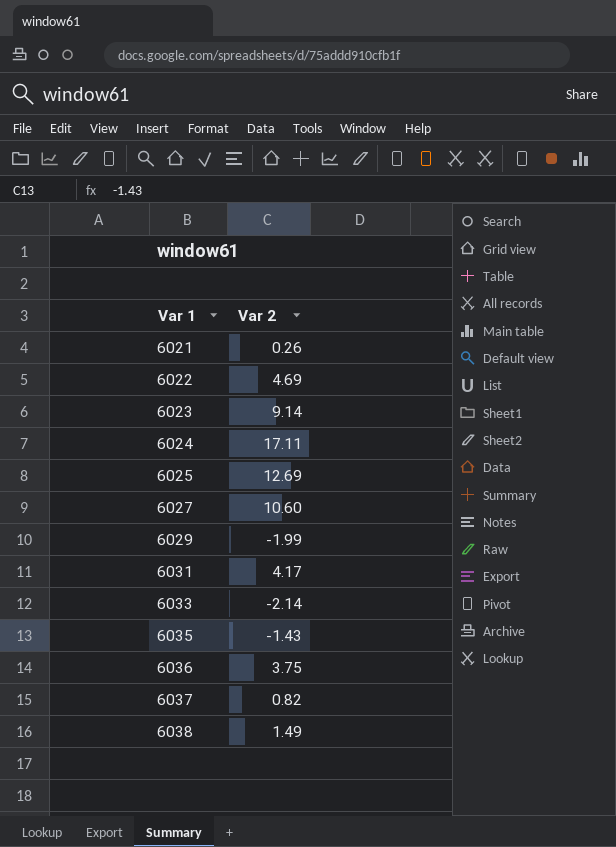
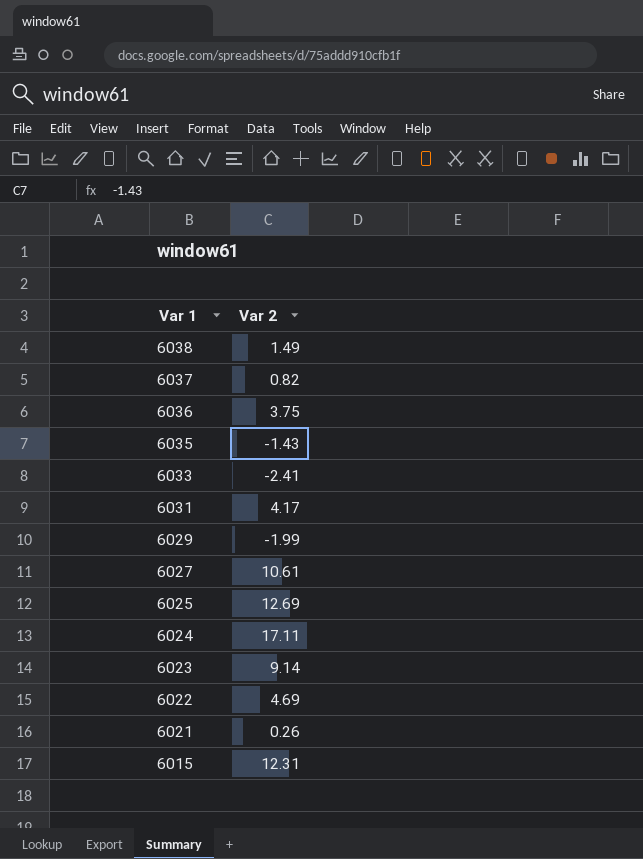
row order: Var 1 ascending -> Var 1 descending
6033 | Var 2: -2.14 -> -2.41
6027 | Var 2: 10.60 -> 10.61
row 6015: none -> 12.31

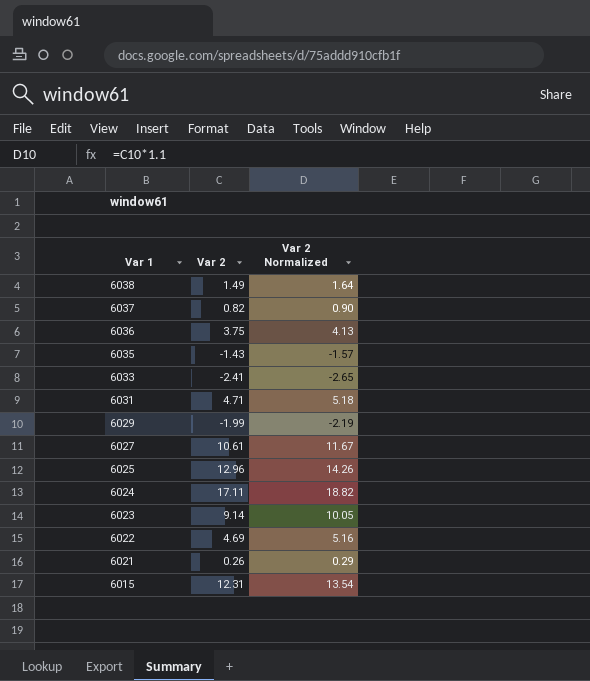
column Var 2 Normalized | formula: none -> [Var 2] * 1.1
6031 | Var 2: 4.17 -> 4.71
6025 | Var 2: 12.69 -> 12.96

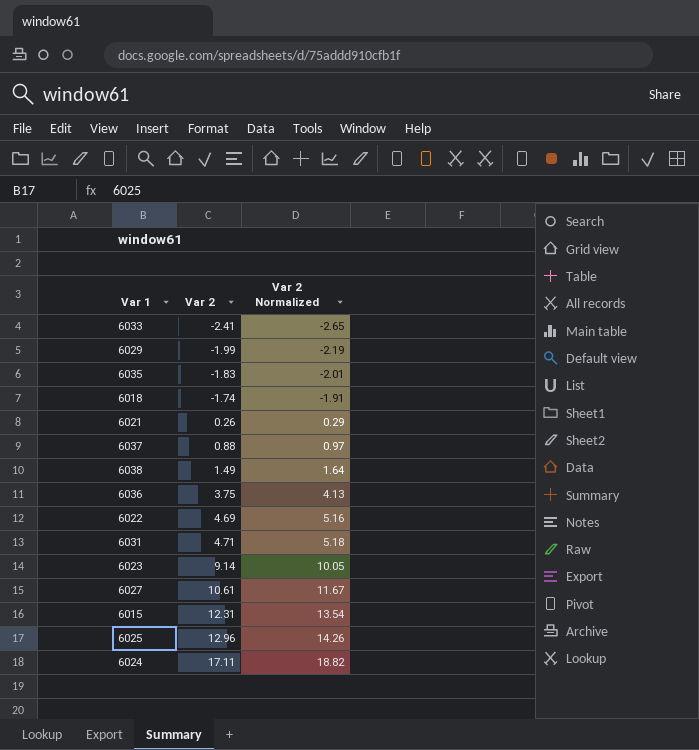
row order: Var 1 descending -> Var 2 ascending
6035 | Var 2: -1.43 -> -1.83
6035 | Var 2 Normalized: -1.57 -> -2.01
row 6018: none -> -1.74 | -1.91
6037 | Var 2: 0.82 -> 0.88
6037 | Var 2 Normalized: 0.90 -> 0.97

